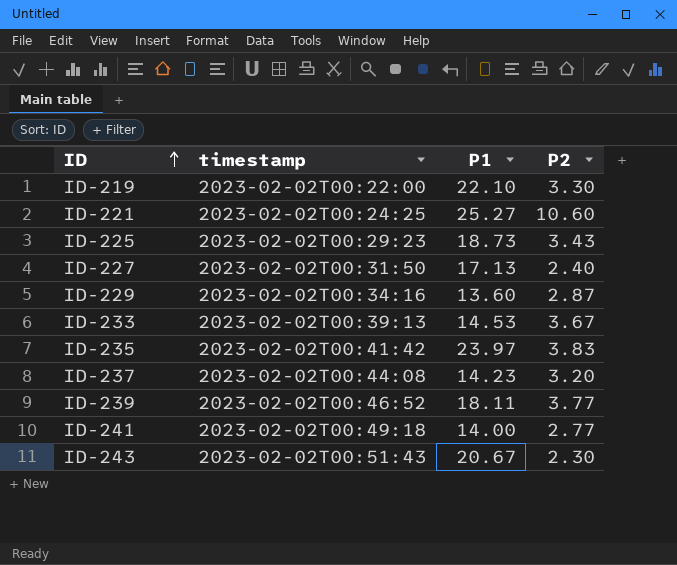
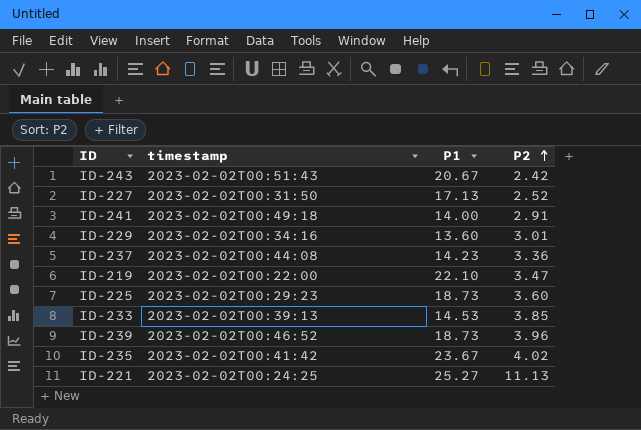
row order: ID ascending -> P2 ascending
ID-243 | P2: 2.30 -> 2.42
ID-227 | P2: 2.40 -> 2.52
ID-241 | P2: 2.77 -> 2.91
ID-229 | P2: 2.87 -> 3.01
ID-237 | P2: 3.20 -> 3.36
ID-219 | P2: 3.30 -> 3.47
ID-225 | P2: 3.43 -> 3.60
ID-233 | P2: 3.67 -> 3.85
ID-239 | P1: 18.11 -> 18.73
ID-239 | P2: 3.77 -> 3.96
ID-235 | P1: 23.97 -> 23.67
ID-235 | P2: 3.83 -> 4.02
ID-221 | P2: 10.60 -> 11.13

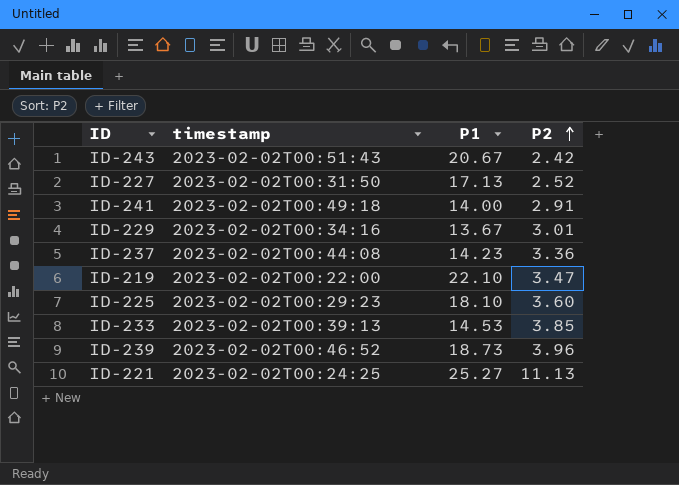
row ID-235: 2023-02-02T00:41:42 | 23.67 | 4.02 -> none
ID-229 | P1: 13.60 -> 13.67
ID-225 | P1: 18.73 -> 18.10

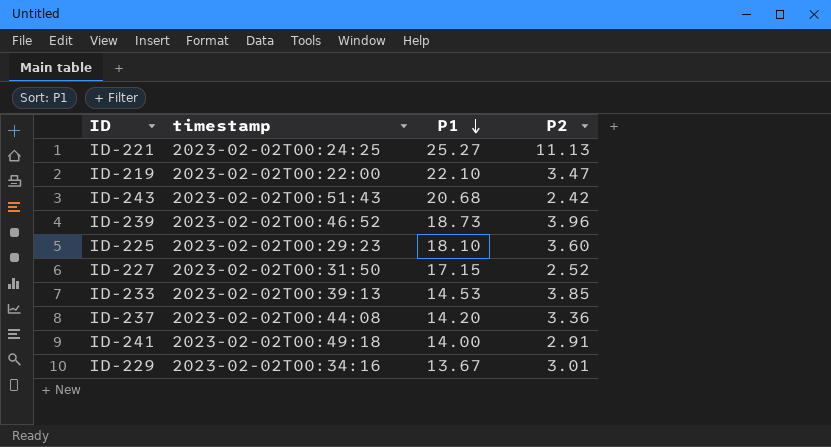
row order: P2 ascending -> P1 descending
ID-243 | P1: 20.67 -> 20.68
ID-227 | P1: 17.13 -> 17.15
ID-237 | P1: 14.23 -> 14.20

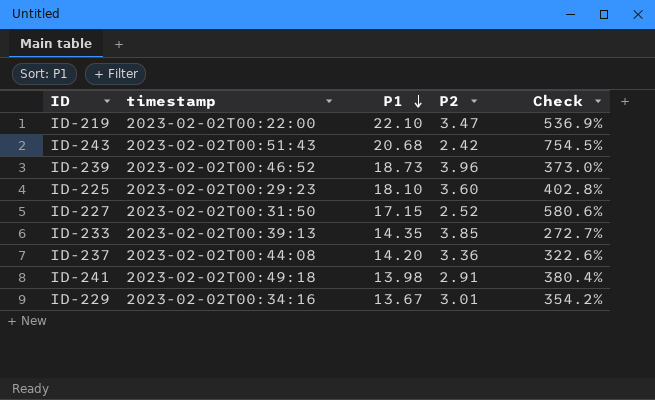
column Check | formula: none -> ([P1] - [P2]) / [P2]
row ID-221: 2023-02-02T00:24:25 | 25.27 | 11.13 -> none
ID-233 | P1: 14.53 -> 14.35
ID-241 | P1: 14.00 -> 13.98

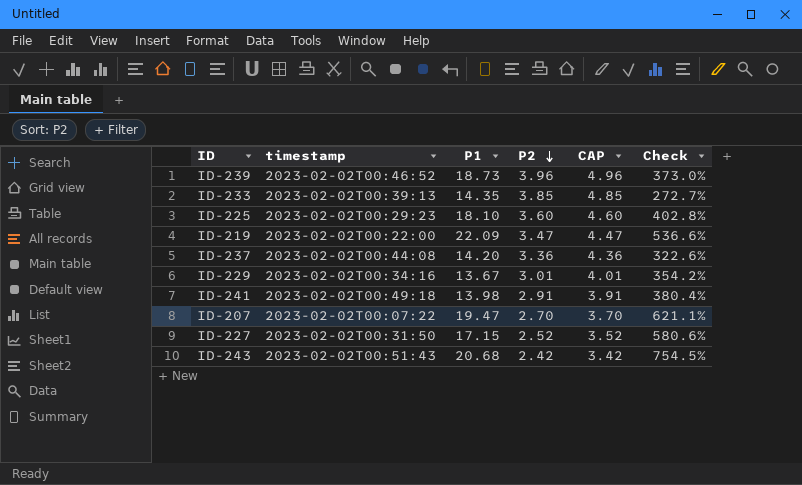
row order: P1 descending -> P2 descending
column CAP | formula: none -> [P2] + 1
ID-219 | P1: 22.10 -> 22.09
ID-219 | Check: 536.9% -> 536.6%
row ID-207: none -> 2023-02-02T00:07:22 | 19.47 | 2.70 | 3.70 | 621.1%

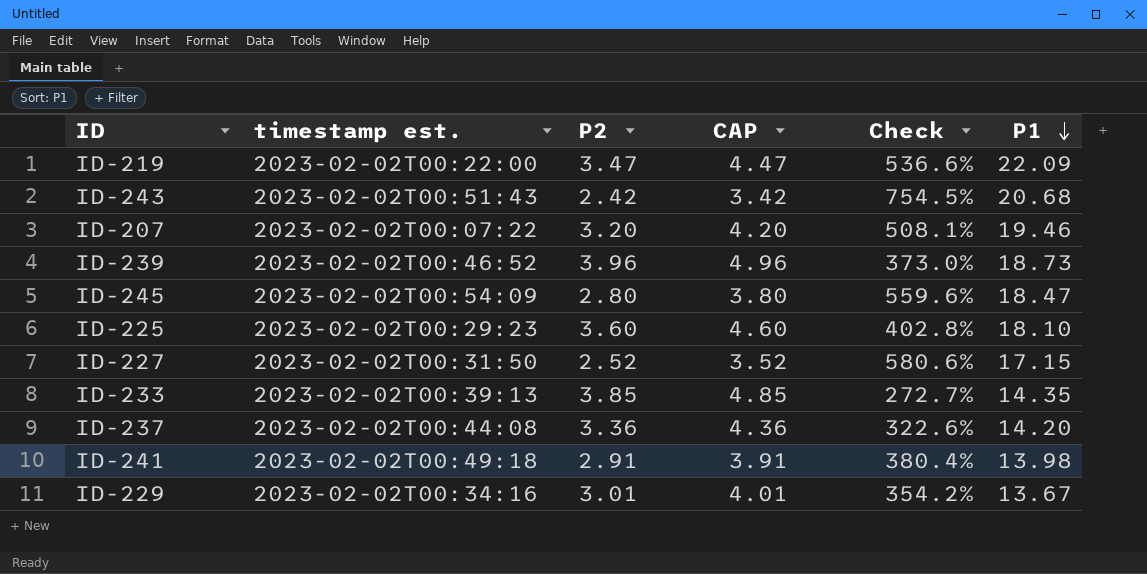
row order: P2 descending -> P1 descending
column name: timestamp -> timestamp est.
column P1 | position: 3 -> 6
ID-207 | P2: 2.70 -> 3.20
ID-207 | CAP: 3.70 -> 4.20
ID-207 | Check: 621.1% -> 508.1%
ID-207 | P1: 19.47 -> 19.46
row ID-245: none -> 2023-02-02T00:54:09 | 2.80 | 3.80 | 559.6% | 18.47

